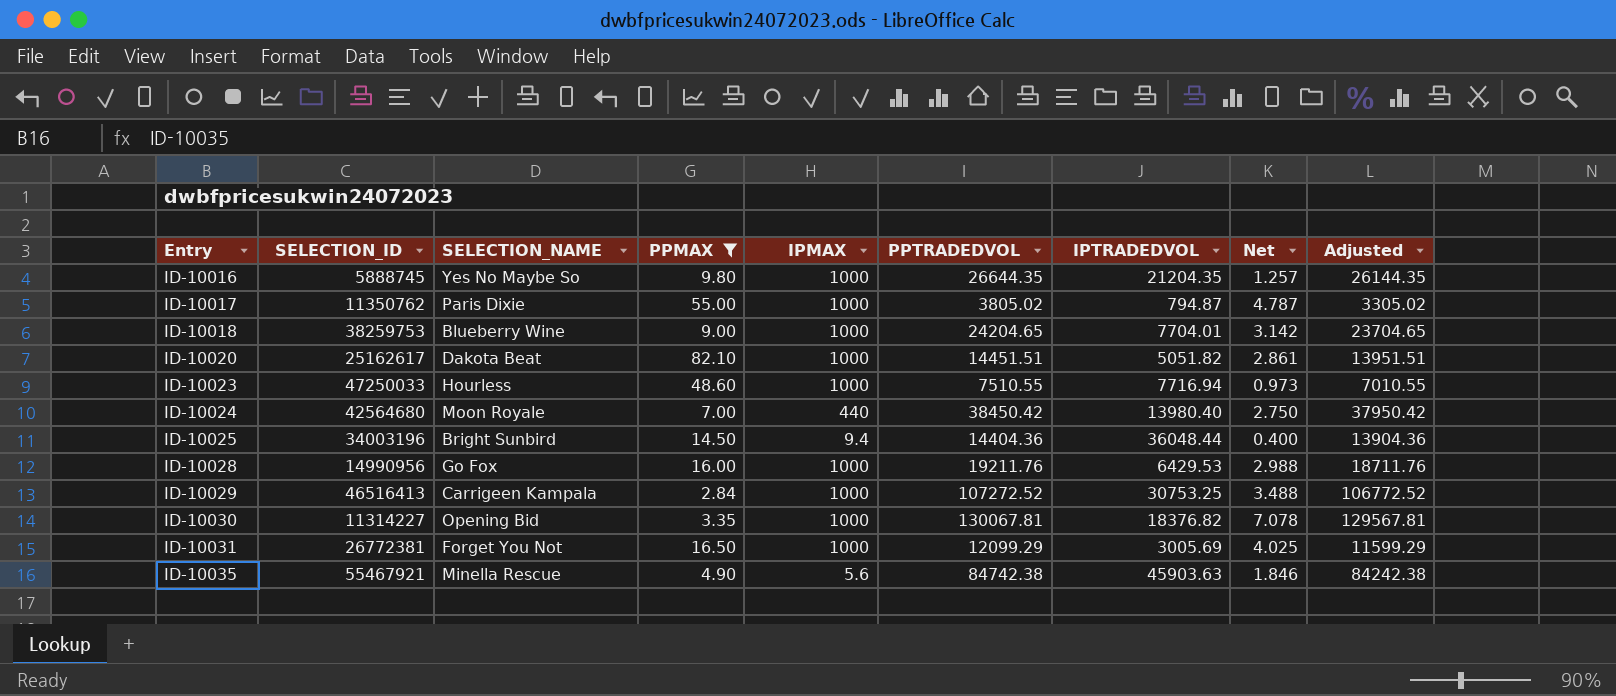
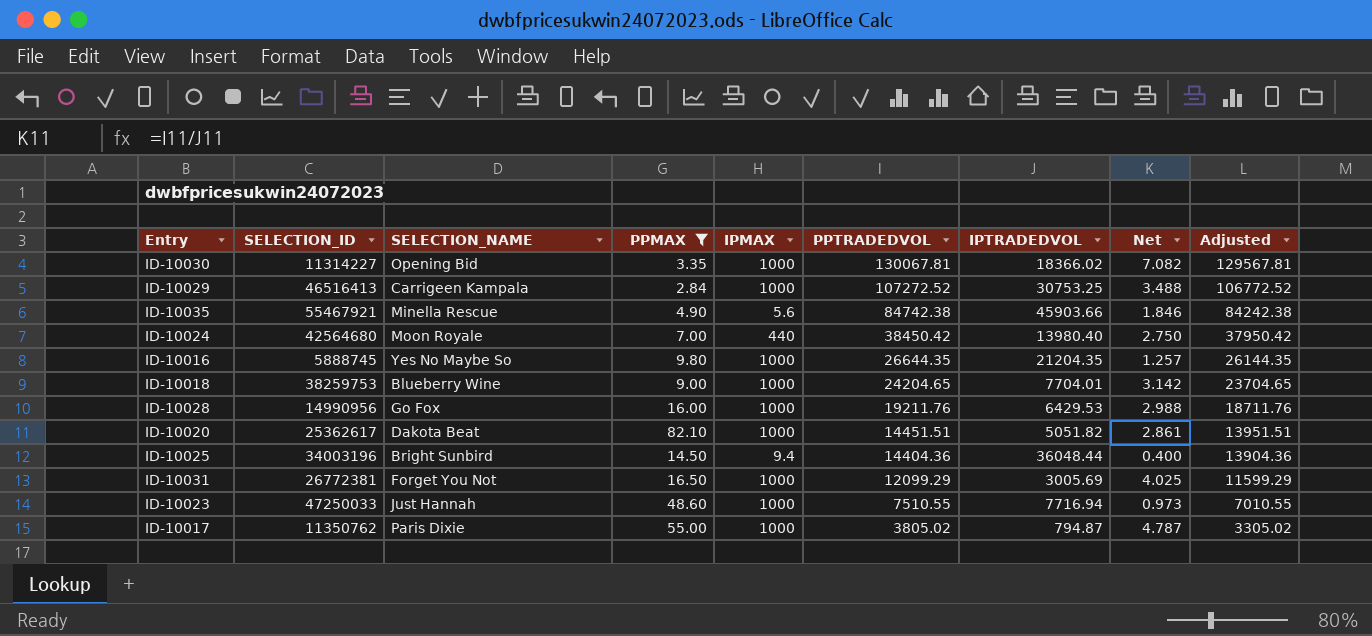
row order: Entry ascending -> PPTRADEDVOL descending
ID-10030 | IPTRADEDVOL: 18376.82 -> 18366.02
ID-10030 | Net: 7.078 -> 7.082
ID-10035 | IPTRADEDVOL: 45903.63 -> 45903.66
ID-10020 | SELECTION_ID: 25162617 -> 25362617
ID-10023 | SELECTION_NAME: Hourless -> Just Hannah

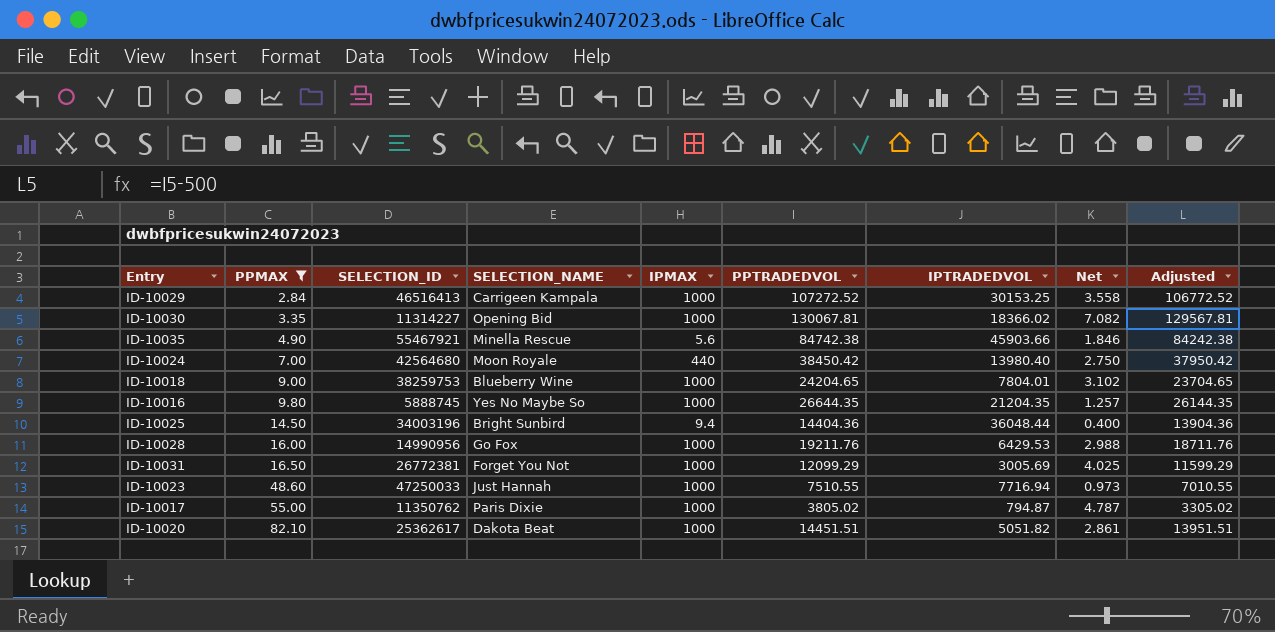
row order: PPTRADEDVOL descending -> PPMAX ascending
column PPMAX | position: 4 -> 2
ID-10029 | IPTRADEDVOL: 30753.25 -> 30153.25
ID-10029 | Net: 3.488 -> 3.558
ID-10018 | IPTRADEDVOL: 7704.01 -> 7804.01
ID-10018 | Net: 3.142 -> 3.102

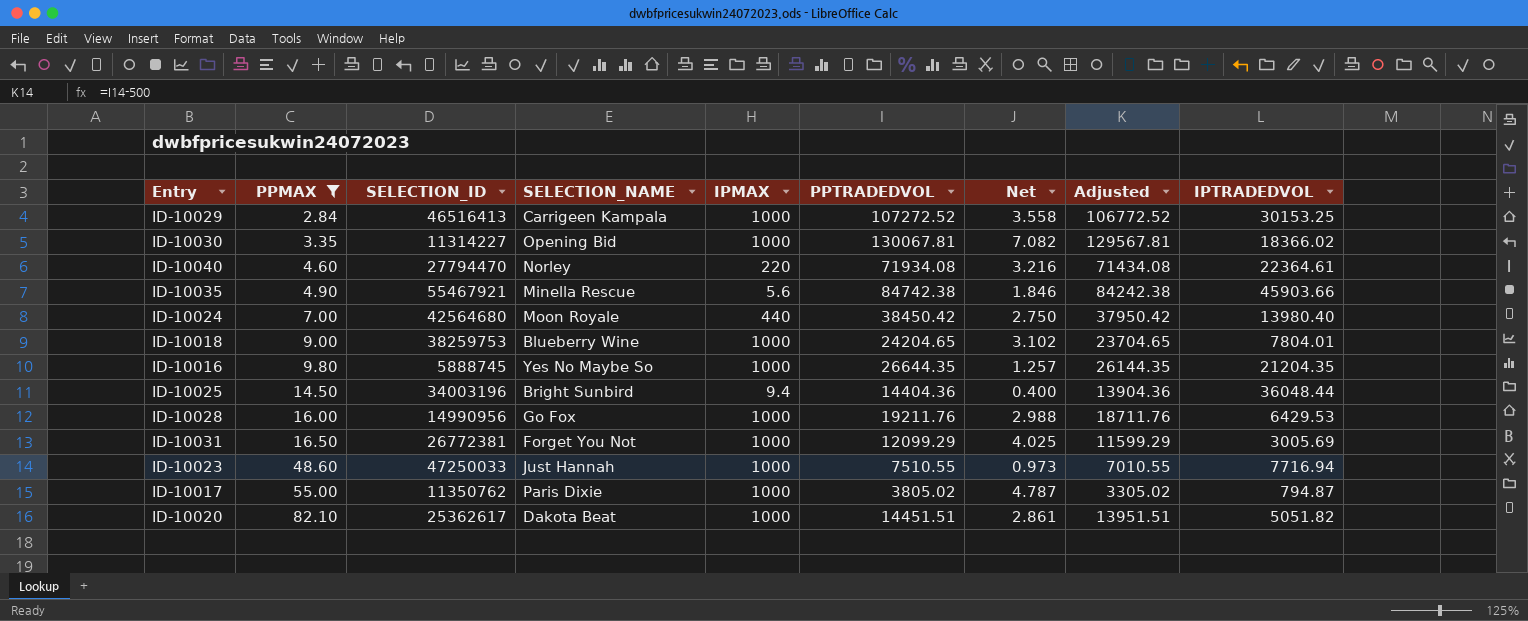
column IPTRADEDVOL | position: 7 -> 9
row ID-10040: none -> 4.60 | 27794470 | Norley | 220 | 71934.08 | 3.216 | 71434.08 | 22364.61

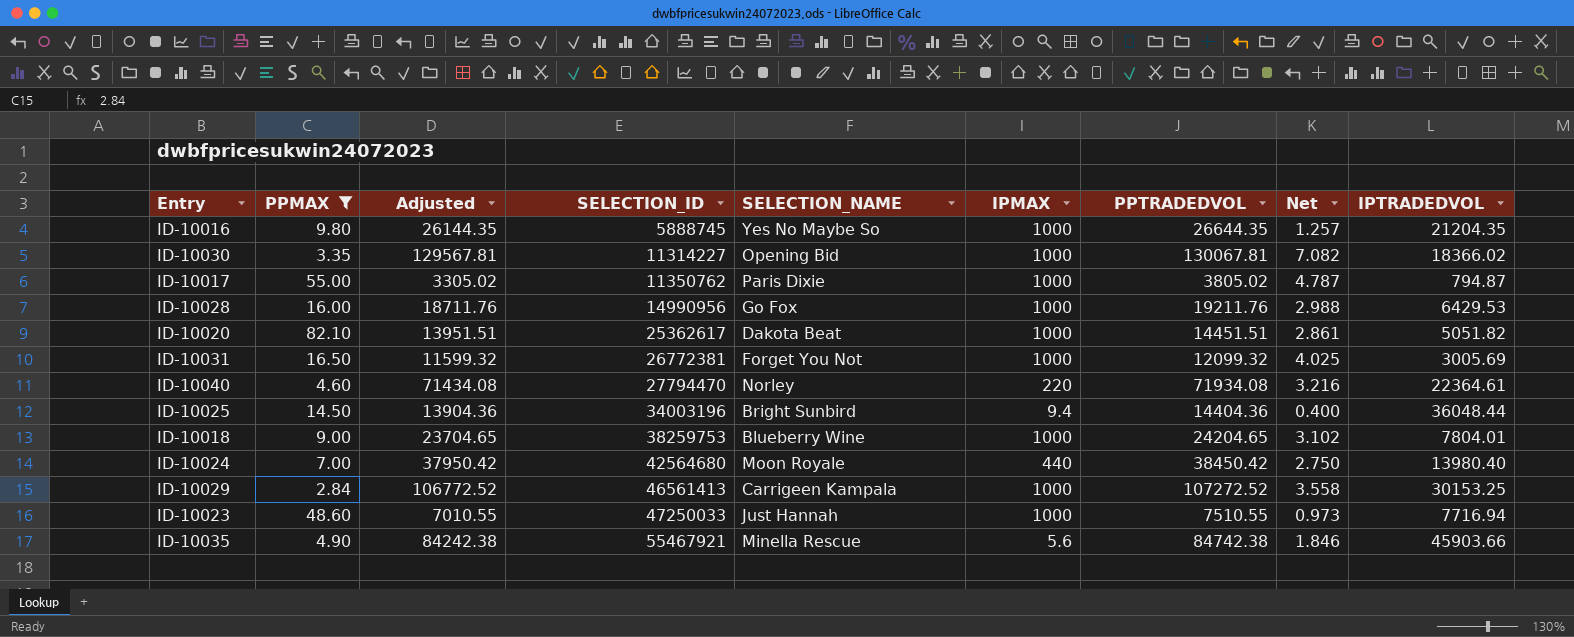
row order: PPMAX ascending -> SELECTION_ID ascending
column Adjusted | position: 8 -> 3
ID-10031 | Adjusted: 11599.29 -> 11599.32
ID-10031 | PPTRADEDVOL: 12099.29 -> 12099.32
ID-10029 | SELECTION_ID: 46516413 -> 46561413

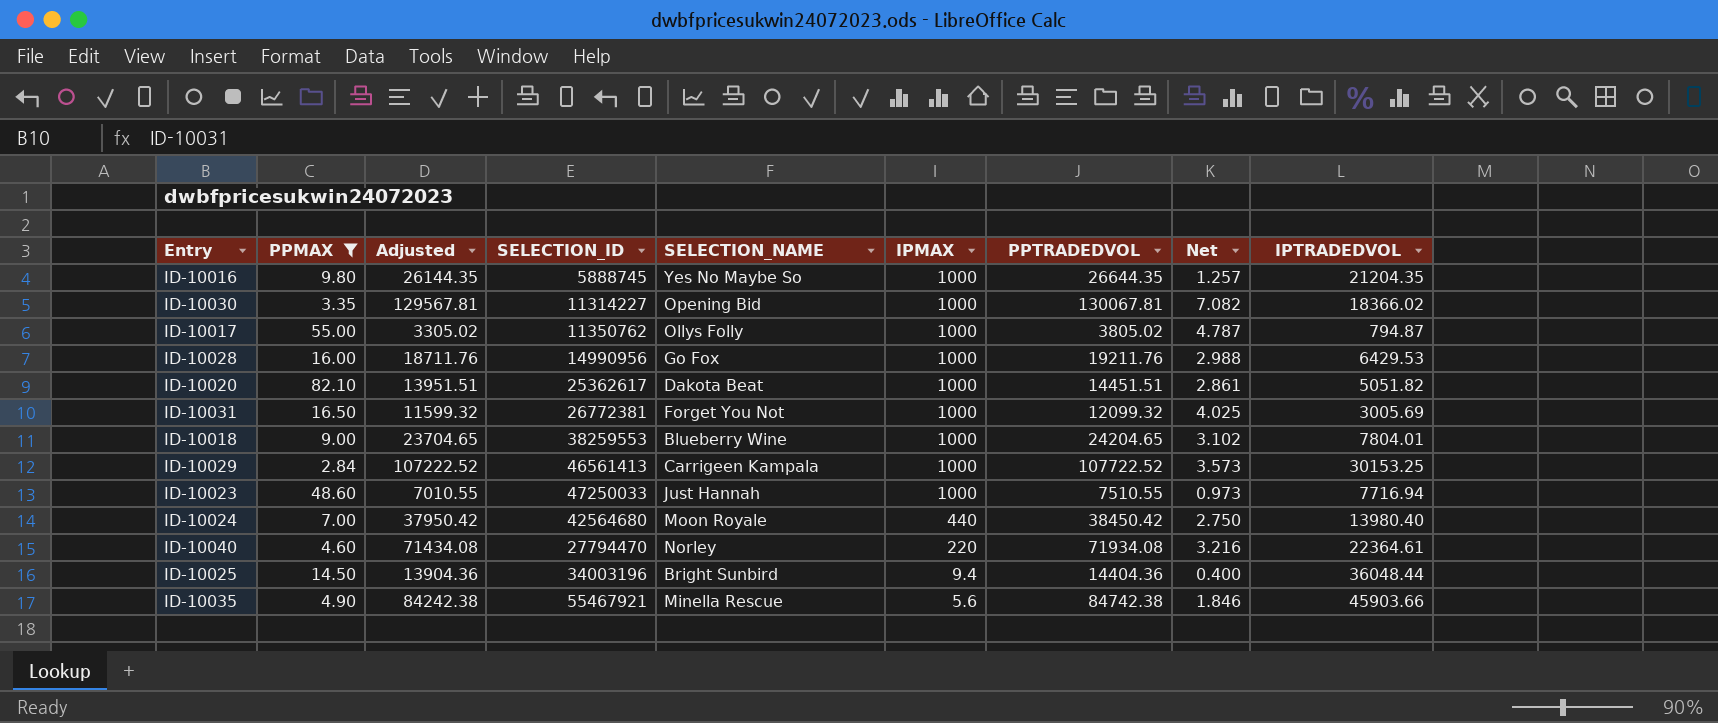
row order: SELECTION_ID ascending -> IPMAX descending
ID-10017 | SELECTION_NAME: Paris Dixie -> Ollys Folly
ID-10018 | SELECTION_ID: 38259753 -> 38259553
ID-10029 | Adjusted: 106772.52 -> 107222.52
ID-10029 | PPTRADEDVOL: 107272.52 -> 107722.52
ID-10029 | Net: 3.558 -> 3.573

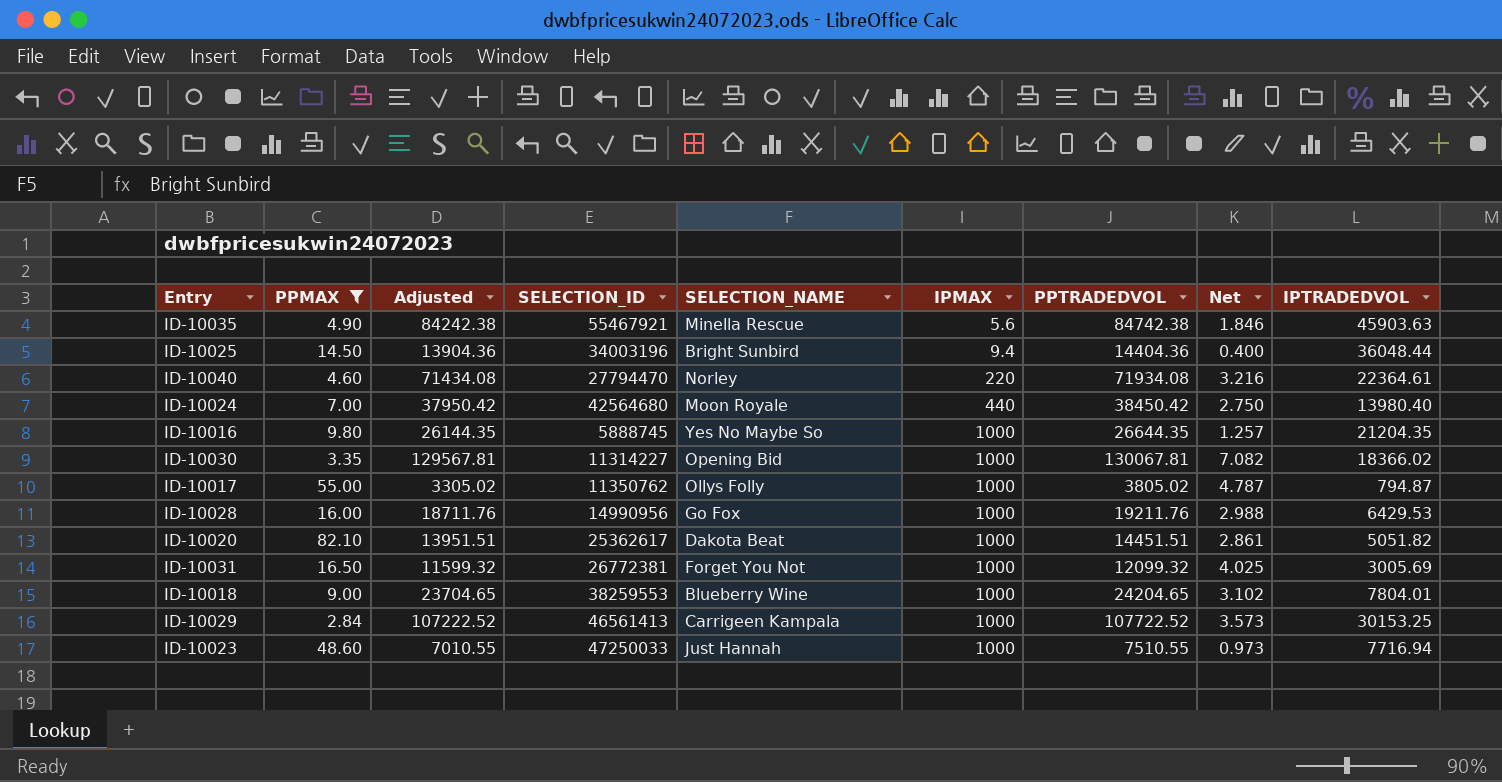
row order: IPMAX descending -> IPMAX ascending
ID-10035 | IPTRADEDVOL: 45903.66 -> 45903.63

